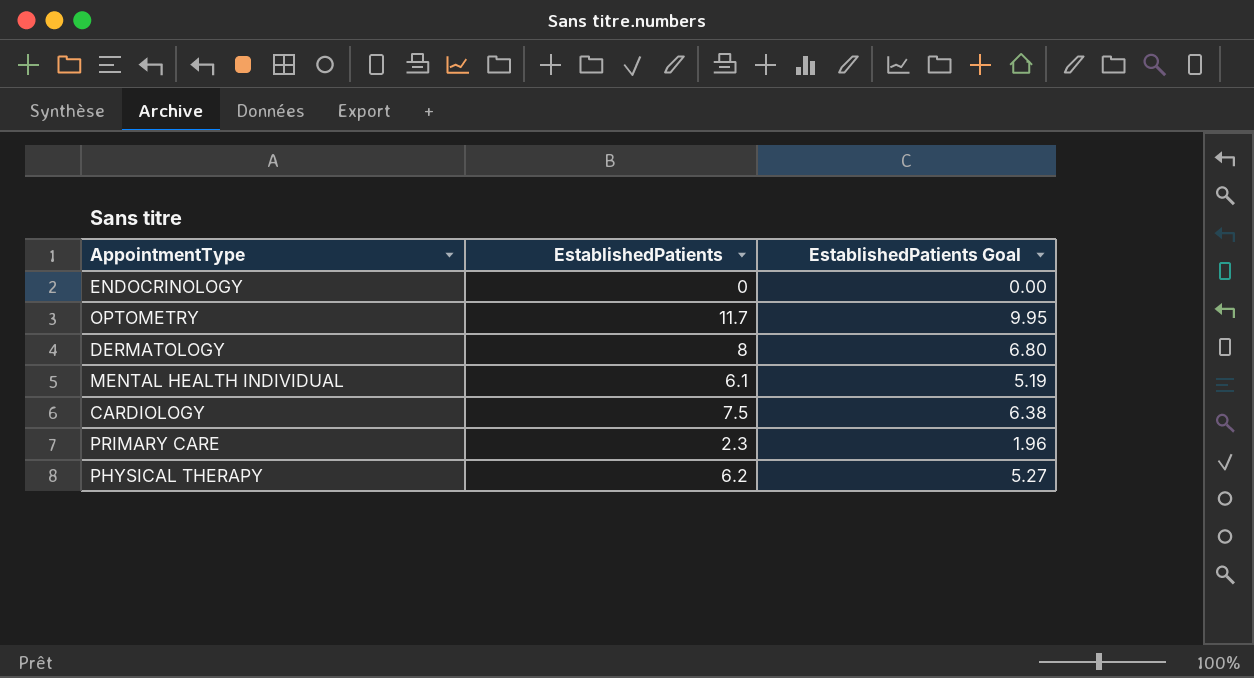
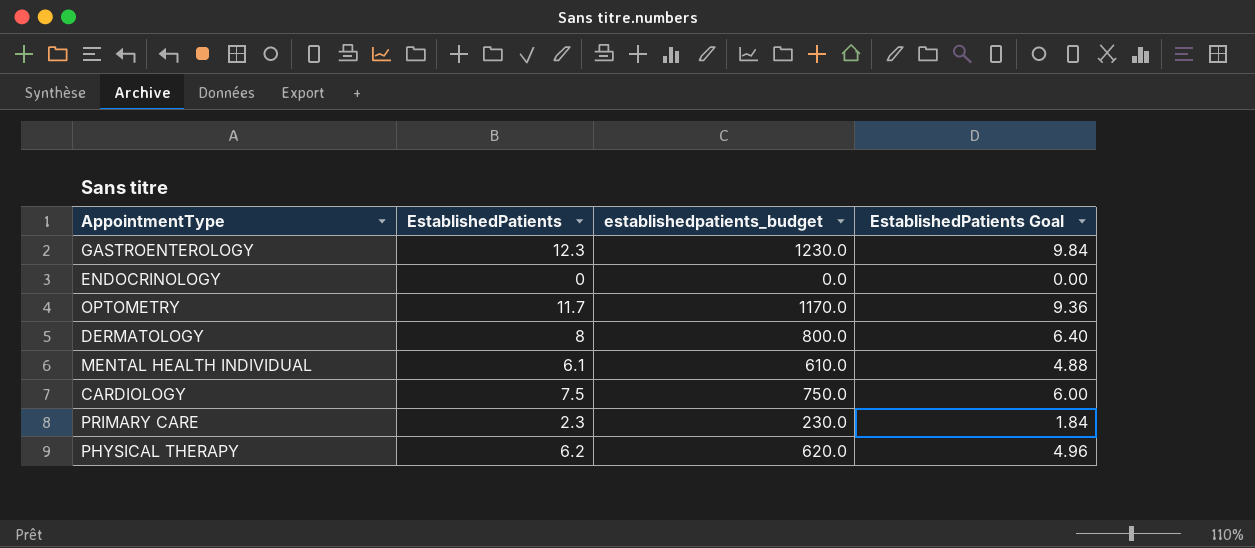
column establishedpatients_budget | formula: none -> [EstablishedPatients] * 100
column EstablishedPatients Goal | formula: [EstablishedPatients] * 0.85 -> [EstablishedPatients] * 0.8
row GASTROENTEROLOGY: none -> 12.3 | 1230.0 | 9.84

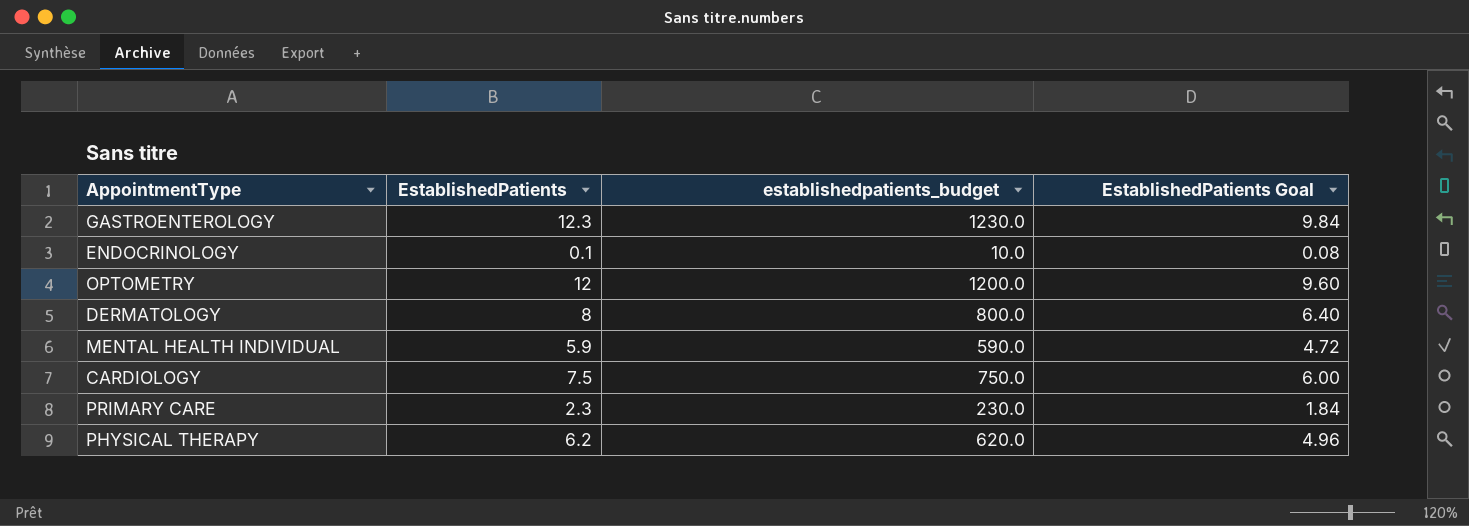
ENDOCRINOLOGY | EstablishedPatients: 0 -> 0.1
ENDOCRINOLOGY | establishedpatients_budget: 0.0 -> 10.0
ENDOCRINOLOGY | EstablishedPatients Goal: 0.00 -> 0.08
OPTOMETRY | EstablishedPatients: 11.7 -> 12
OPTOMETRY | establishedpatients_budget: 1170.0 -> 1200.0
OPTOMETRY | EstablishedPatients Goal: 9.36 -> 9.60
MENTAL HEALTH INDIVIDUAL | EstablishedPatients: 6.1 -> 5.9
MENTAL HEALTH INDIVIDUAL | establishedpatients_budget: 610.0 -> 590.0
MENTAL HEALTH INDIVIDUAL | EstablishedPatients Goal: 4.88 -> 4.72

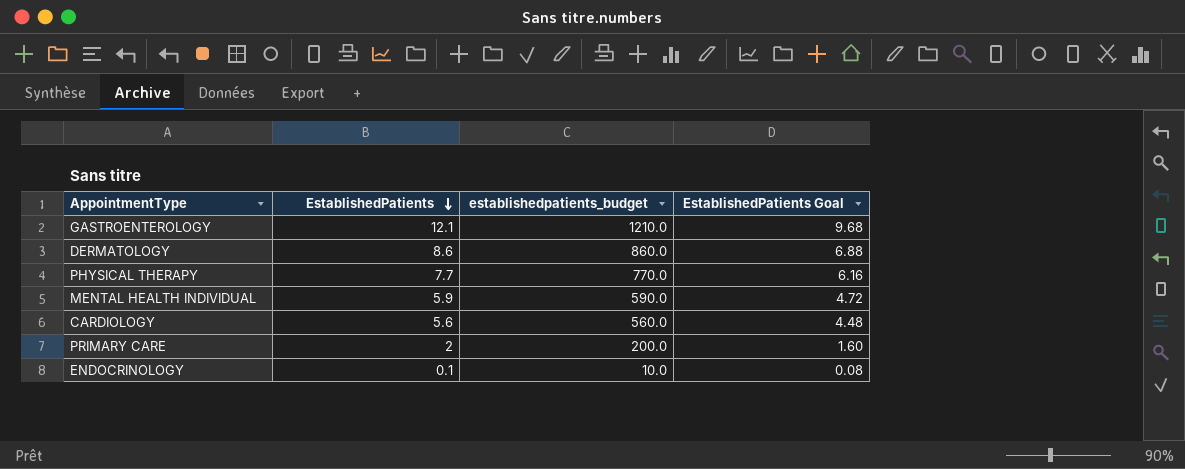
row order: none -> EstablishedPatients descending
row OPTOMETRY: 12 | 1200.0 | 9.60 -> none
GASTROENTEROLOGY | EstablishedPatients: 12.3 -> 12.1
GASTROENTEROLOGY | establishedpatients_budget: 1230.0 -> 1210.0
GASTROENTEROLOGY | EstablishedPatients Goal: 9.84 -> 9.68
DERMATOLOGY | EstablishedPatients: 8 -> 8.6
DERMATOLOGY | establishedpatients_budget: 800.0 -> 860.0
DERMATOLOGY | EstablishedPatients Goal: 6.40 -> 6.88
PHYSICAL THERAPY | EstablishedPatients: 6.2 -> 7.7
PHYSICAL THERAPY | establishedpatients_budget: 620.0 -> 770.0
PHYSICAL THERAPY | EstablishedPatients Goal: 4.96 -> 6.16
CARDIOLOGY | EstablishedPatients: 7.5 -> 5.6
CARDIOLOGY | establishedpatients_budget: 750.0 -> 560.0
CARDIOLOGY | EstablishedPatients Goal: 6.00 -> 4.48
PRIMARY CARE | EstablishedPatients: 2.3 -> 2
PRIMARY CARE | establishedpatients_budget: 230.0 -> 200.0
PRIMARY CARE | EstablishedPatients Goal: 1.84 -> 1.60

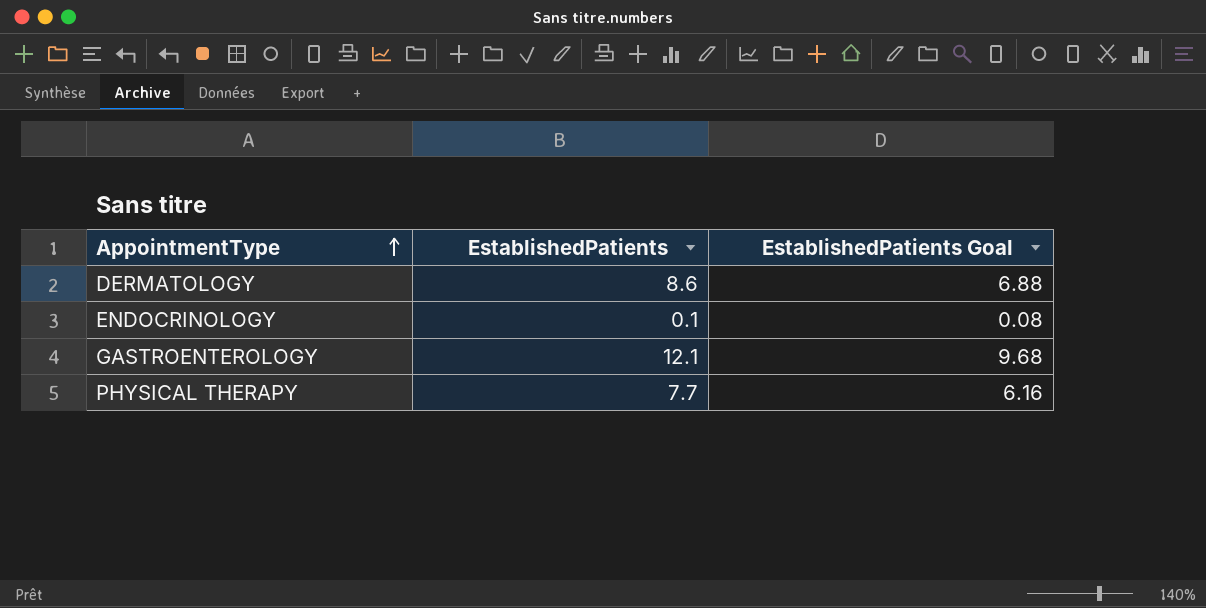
row order: EstablishedPatients descending -> AppointmentType ascending
column establishedpatients_budget | formula: [EstablishedPatients] * 100 -> none
row MENTAL HEALTH INDIVIDUAL: 5.9 | 590.0 | 4.72 -> none
row CARDIOLOGY: 5.6 | 560.0 | 4.48 -> none
row PRIMARY CARE: 2 | 200.0 | 1.60 -> none

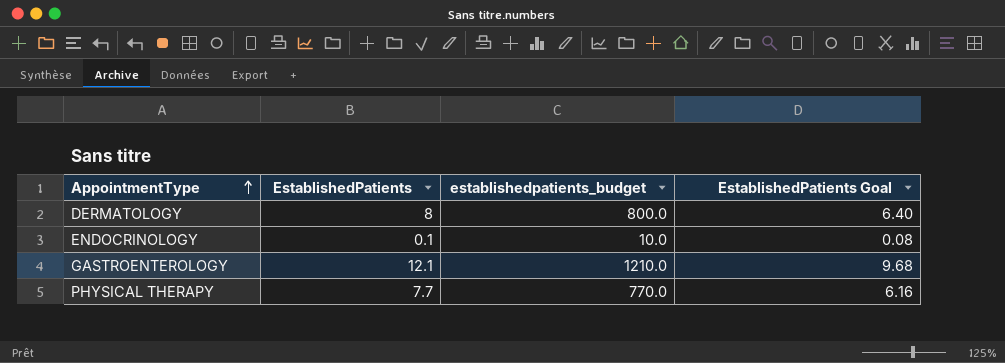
column establishedpatients_budget | formula: none -> [EstablishedPatients] * 100
DERMATOLOGY | EstablishedPatients: 8.6 -> 8
DERMATOLOGY | EstablishedPatients Goal: 6.88 -> 6.40

